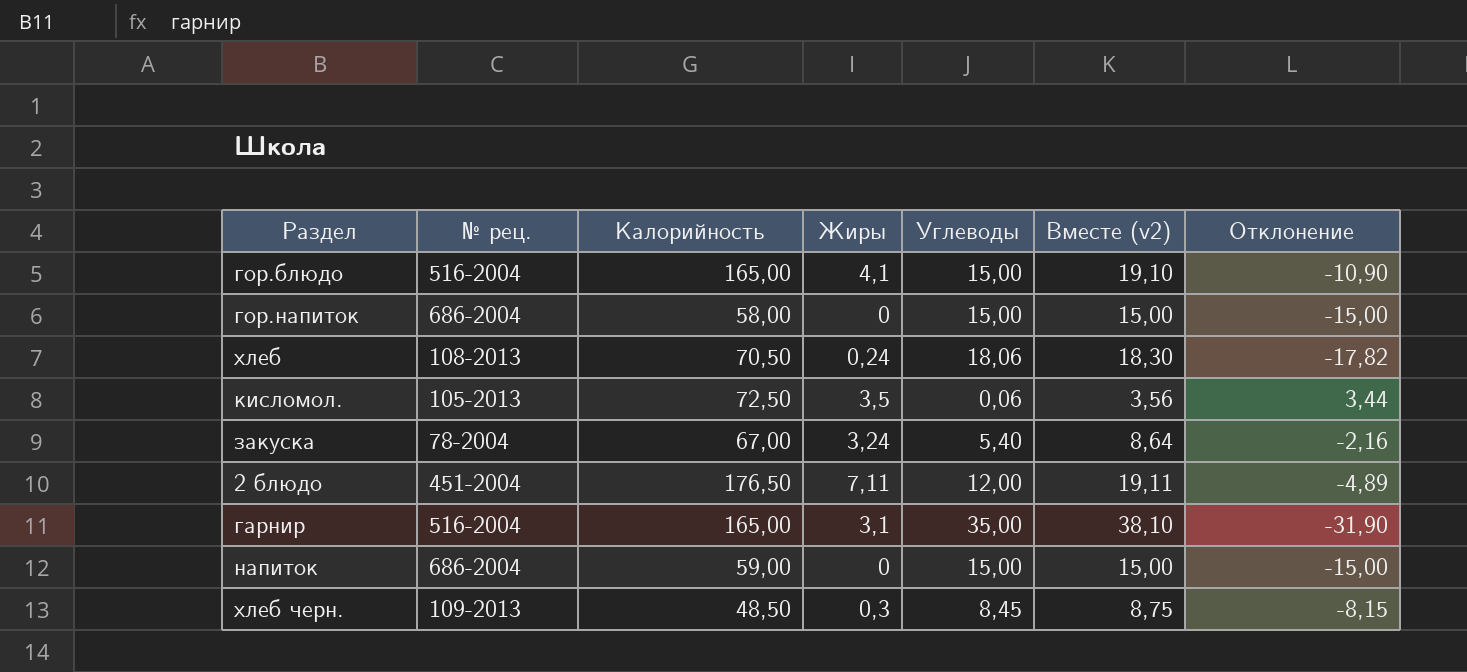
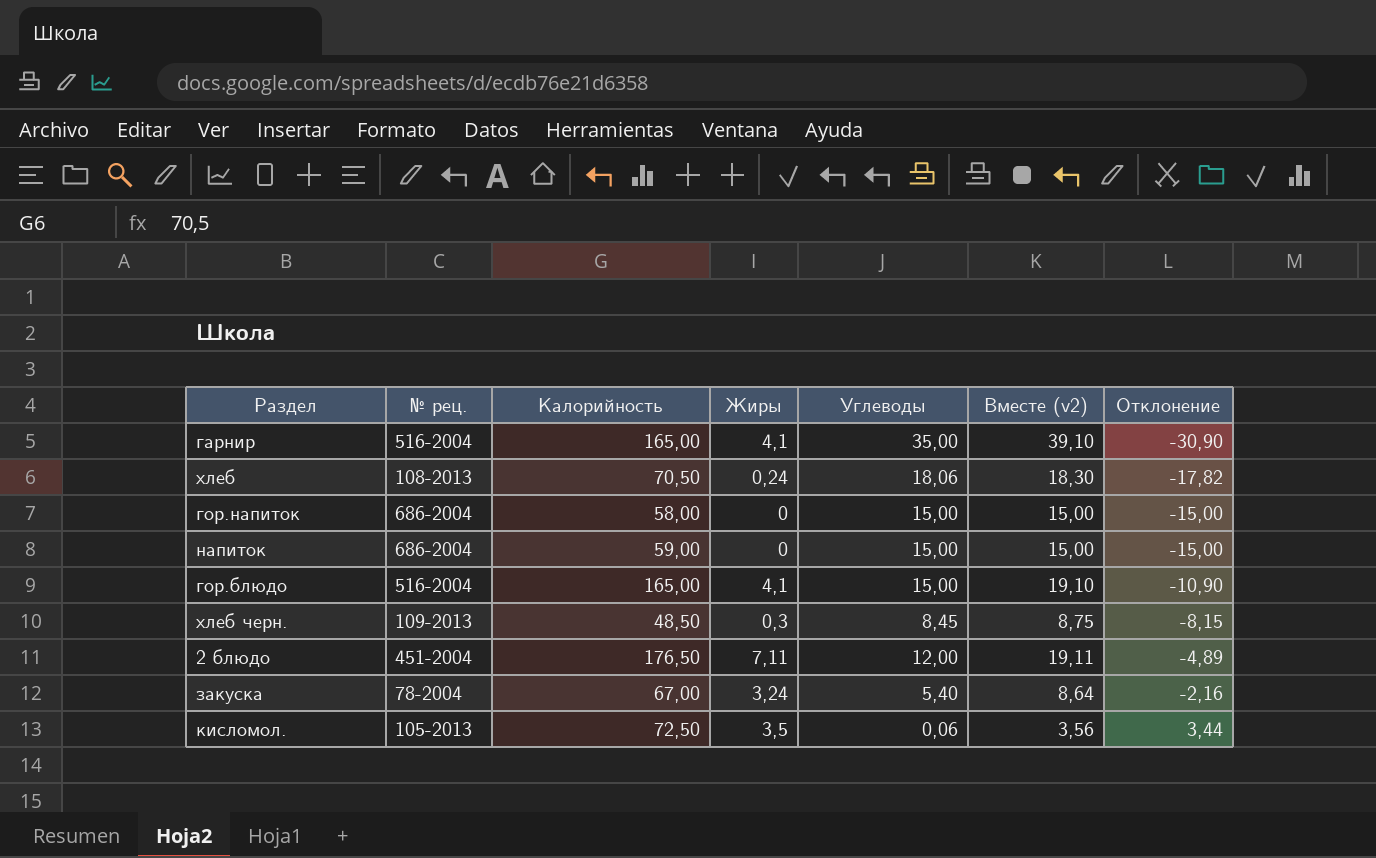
row order: none -> Отклонение ascending
гарнир | Жиры: 3,1 -> 4,1
гарнир | Вместе (v2): 38,10 -> 39,10
гарнир | Отклонение: -31,90 -> -30,90

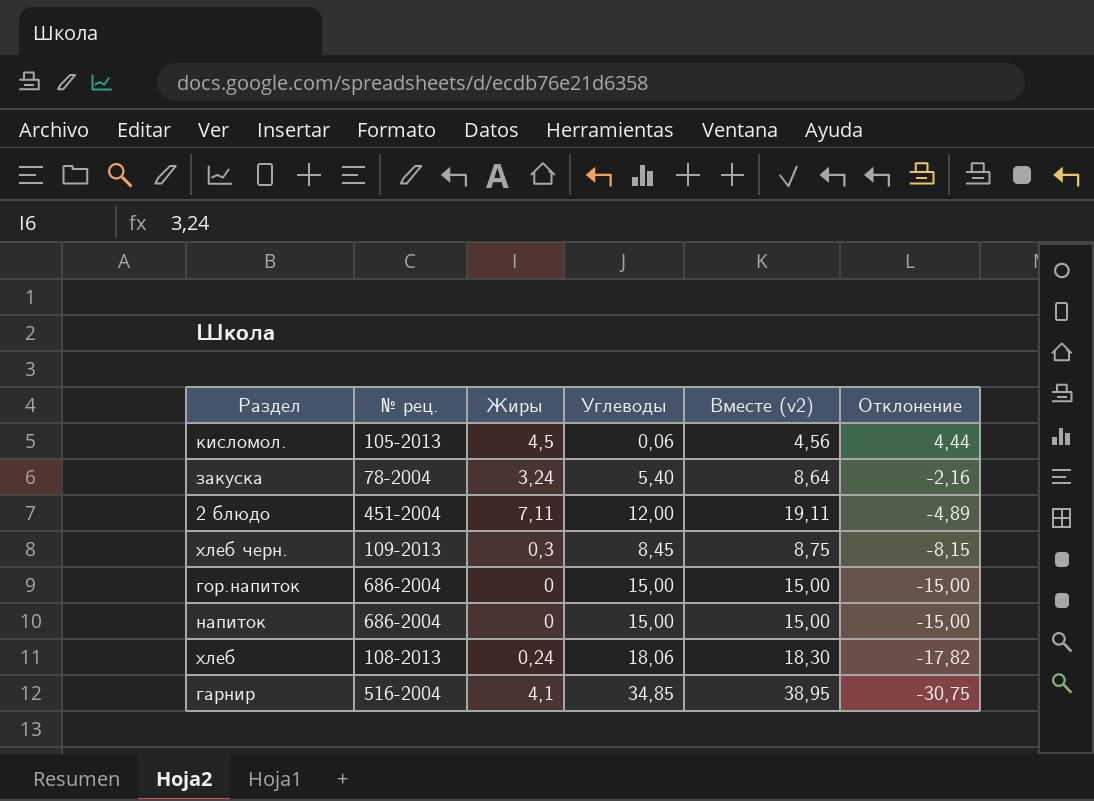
row order: Отклонение ascending -> Отклонение descending
column Калорийность | position: 3 -> none
row гор.блюдо: 516-2004 | 165,00 | 4,1 | 15,00 | 19,10 | -10,90 -> none
кисломол. | Жиры: 3,5 -> 4,5
кисломол. | Вместе (v2): 3,56 -> 4,56
кисломол. | Отклонение: 3,44 -> 4,44
гарнир | Углеводы: 35,00 -> 34,85
гарнир | Вместе (v2): 39,10 -> 38,95
гарнир | Отклонение: -30,90 -> -30,75

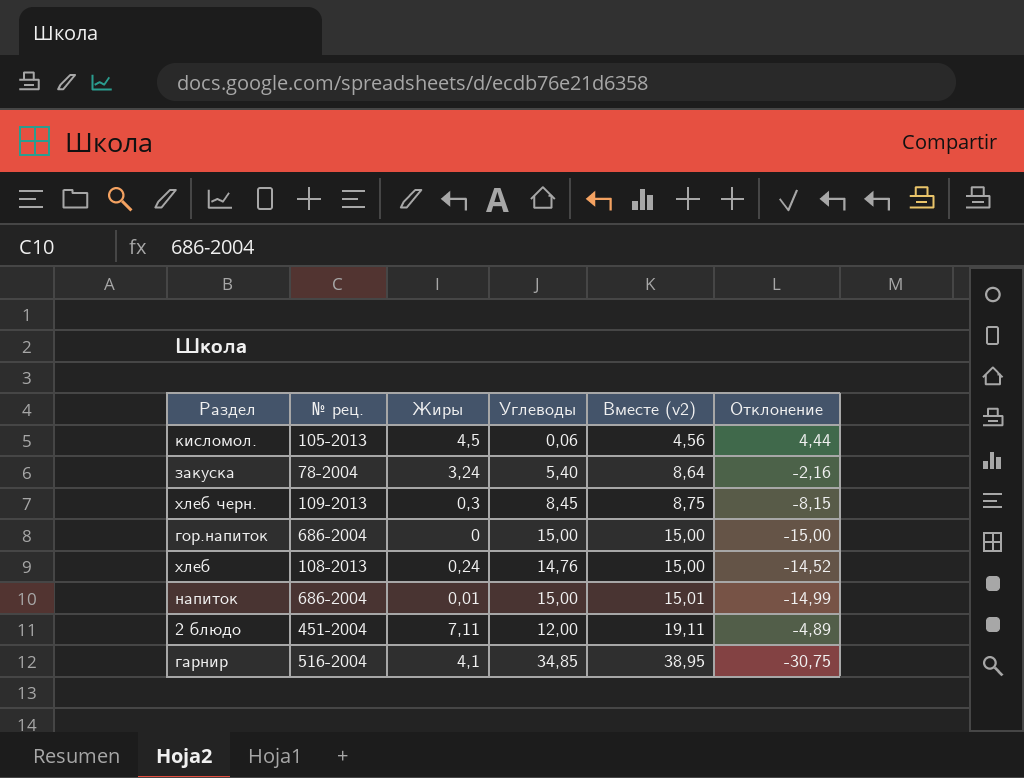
row order: Отклонение descending -> Вместе (v2) ascending
хлеб | Углеводы: 18,06 -> 14,76
хлеб | Вместе (v2): 18,30 -> 15,00
хлеб | Отклонение: -17,82 -> -14,52
напиток | Жиры: 0 -> 0,01
напиток | Вместе (v2): 15,00 -> 15,01
напиток | Отклонение: -15,00 -> -14,99

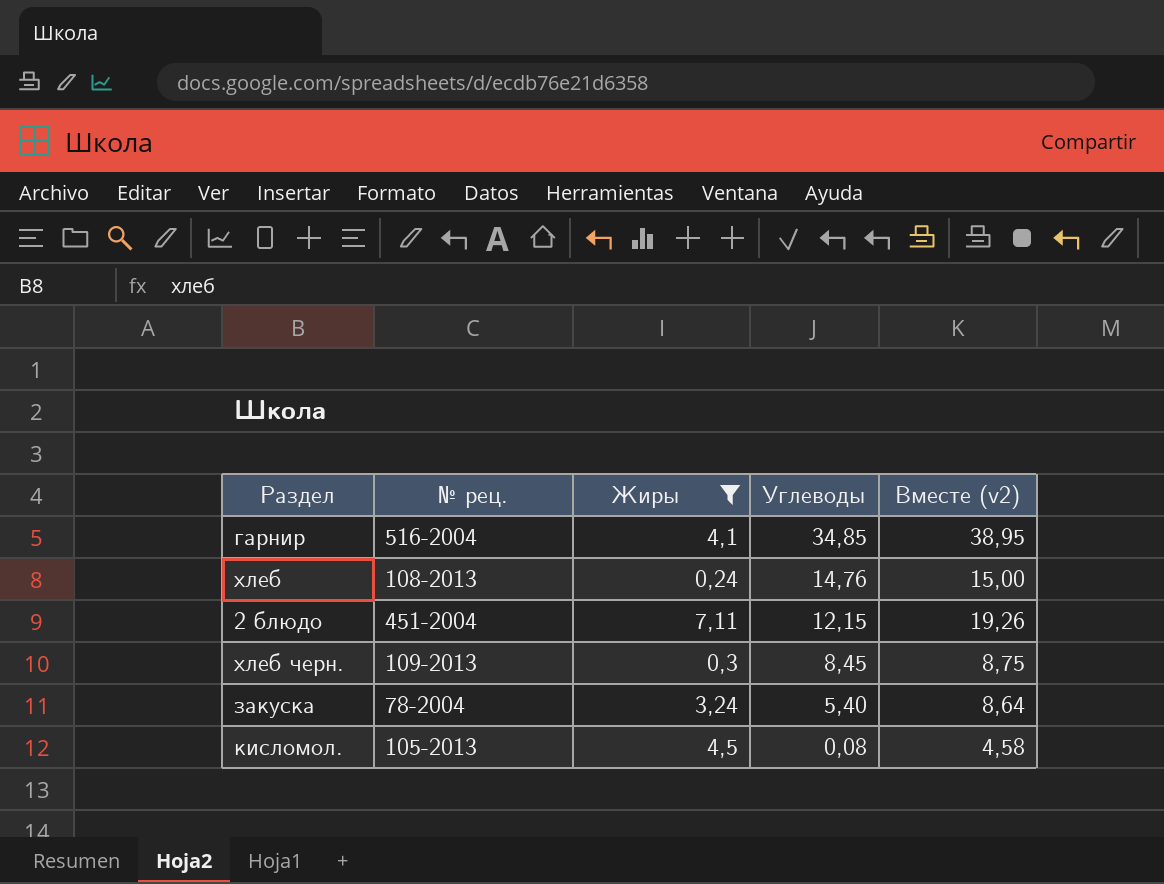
filter: none -> Жиры >= 0,24
row order: Вместе (v2) ascending -> Углеводы descending
column Отклонение | formula: [Жиры] - [Углеводы] -> none
2 блюдо | Углеводы: 12,00 -> 12,15
2 блюдо | Вместе (v2): 19,11 -> 19,26
кисломол. | Углеводы: 0,06 -> 0,08
кисломол. | Вместе (v2): 4,56 -> 4,58

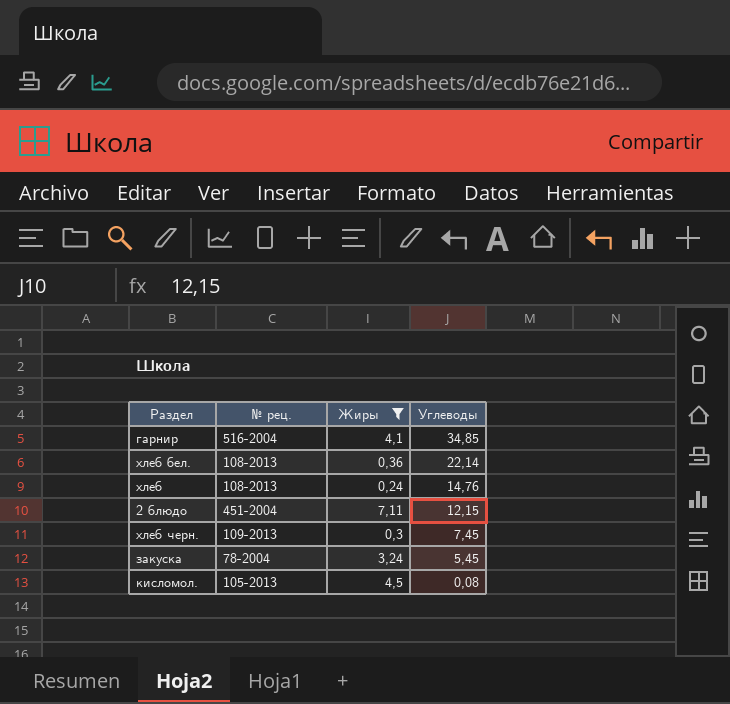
column Вместе (v2) | formula: [Жиры] + [Углеводы] -> none
row хлеб бел.: none -> 108-2013 | 0,36 | 22,14
хлеб черн. | Углеводы: 8,45 -> 7,45
закуска | Углеводы: 5,40 -> 5,45

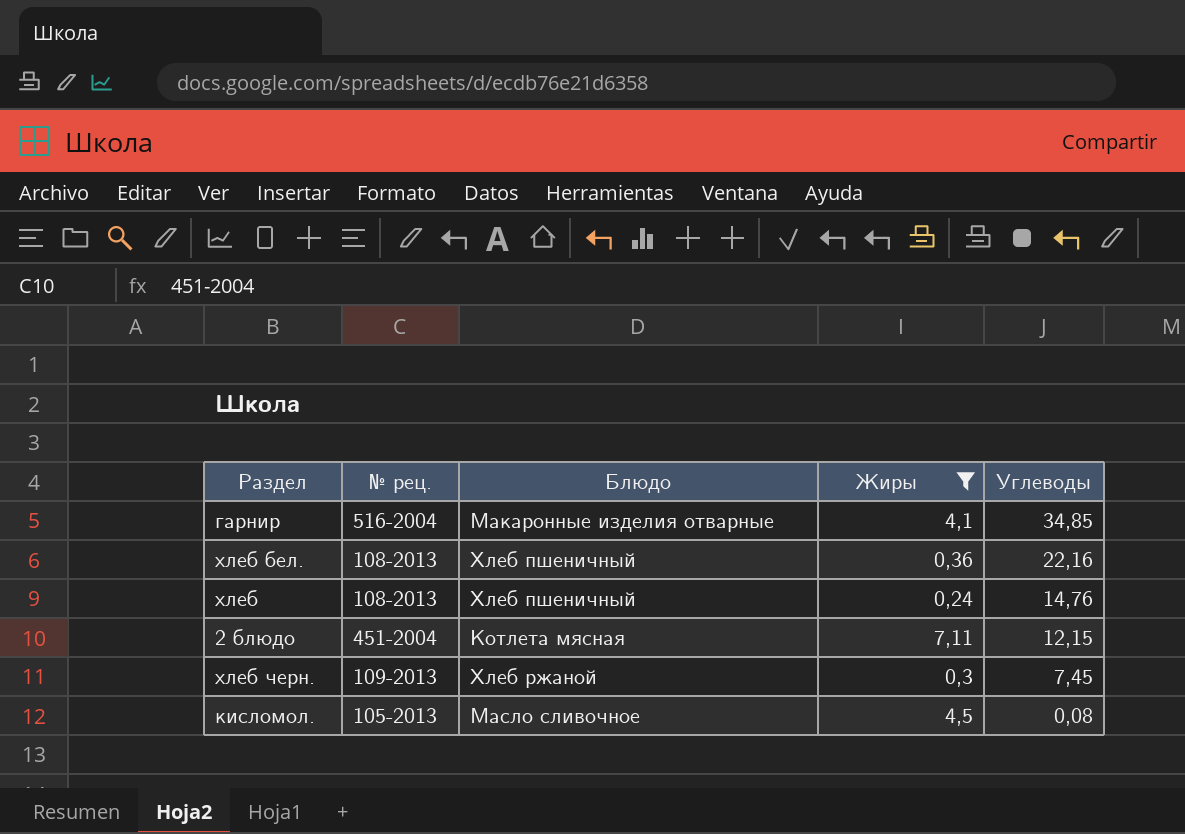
column Блюдо | position: none -> 3
row закуска: 78-2004 | 3,24 | 5,45 -> none
хлеб бел. | Углеводы: 22,14 -> 22,16

